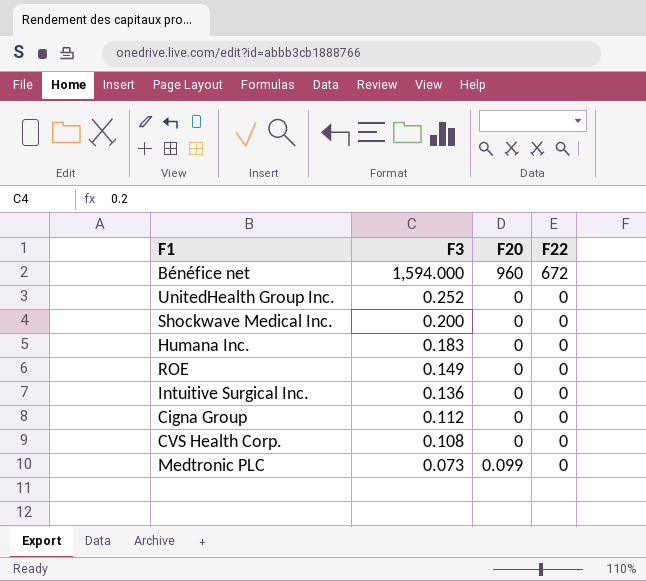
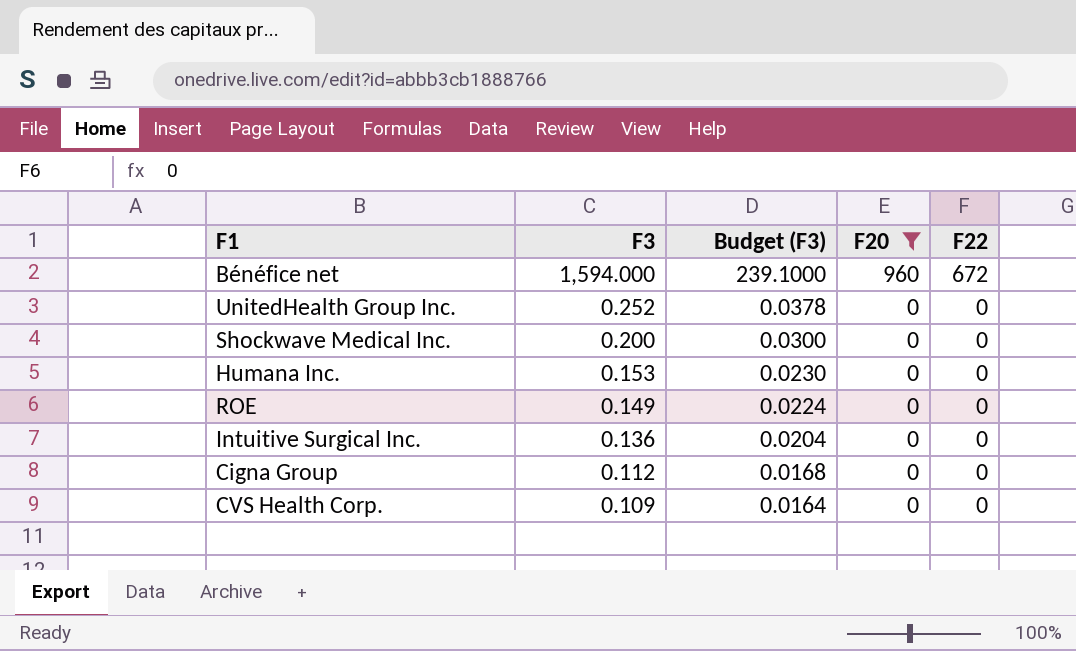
filter: none -> F20 != 0.099
column Budget (F3) | formula: none -> [F3] * 0.15
Humana Inc. | F3: 0.183 -> 0.153
CVS Health Corp. | F3: 0.108 -> 0.109

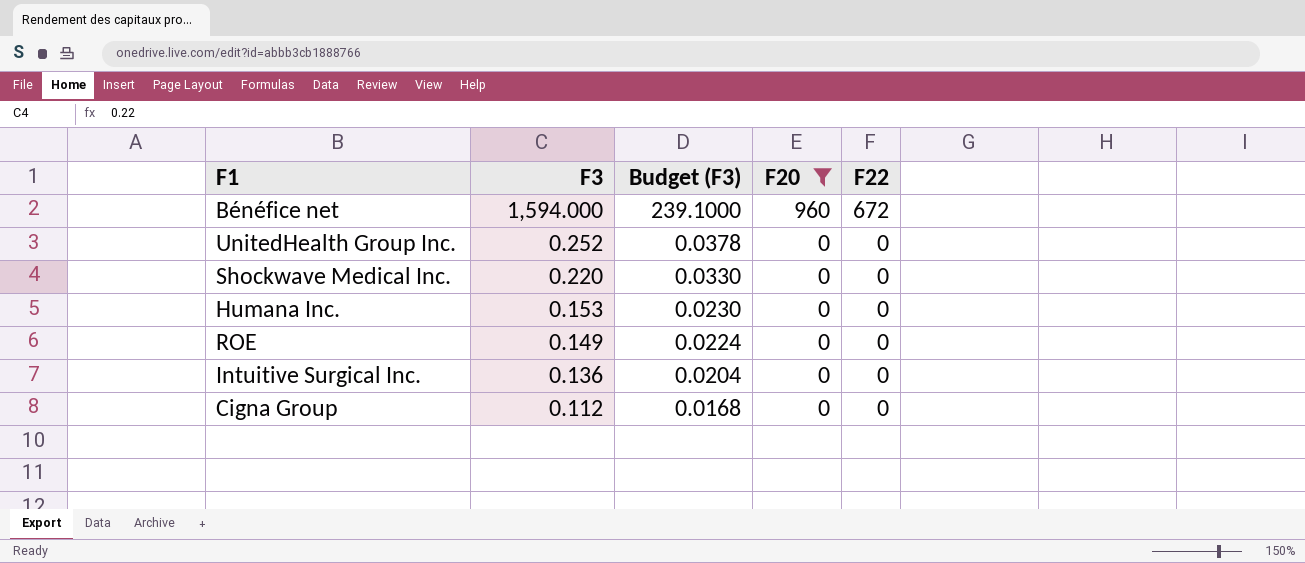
row CVS Health Corp.: 0.109 | 0.0164 | 0 | 0 -> none
Shockwave Medical Inc. | F3: 0.200 -> 0.220
Shockwave Medical Inc. | Budget (F3): 0.0300 -> 0.0330

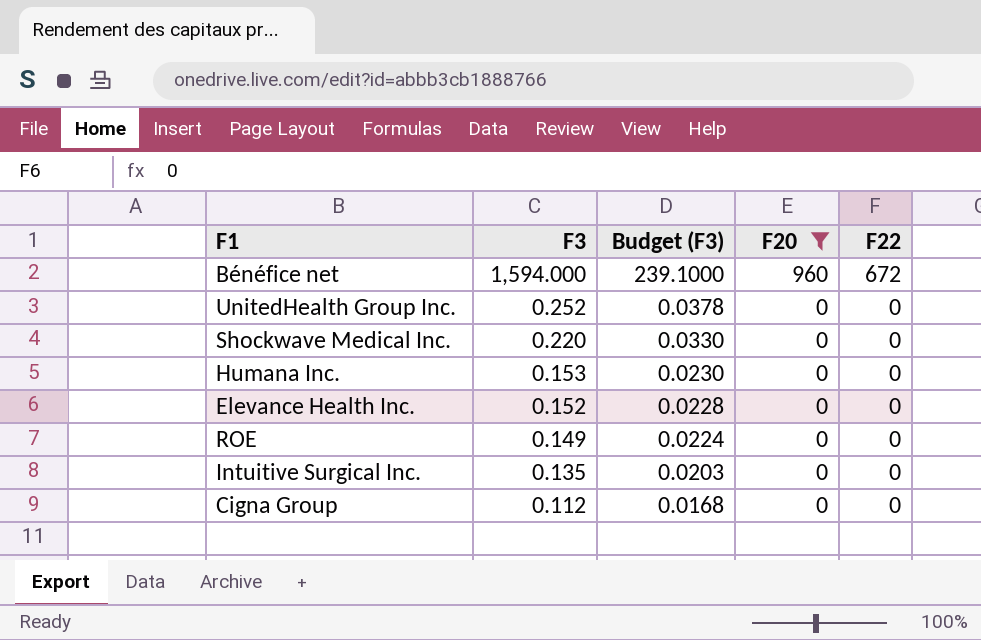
row Elevance Health Inc.: none -> 0.152 | 0.0228 | 0 | 0
Intuitive Surgical Inc. | F3: 0.136 -> 0.135
Intuitive Surgical Inc. | Budget (F3): 0.0204 -> 0.0203

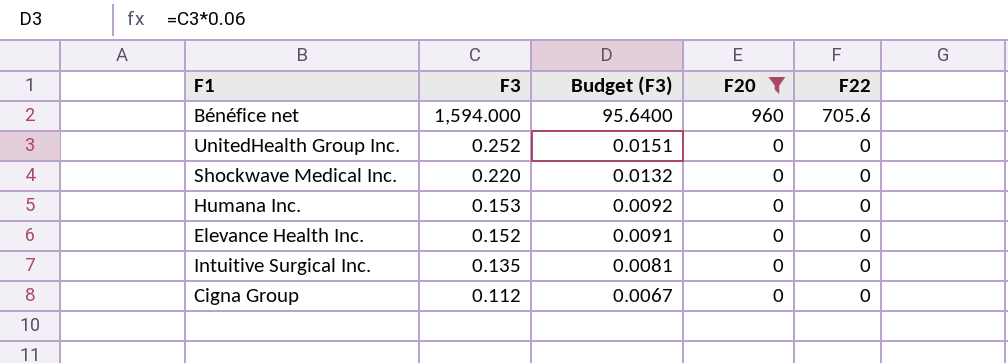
column Budget (F3) | formula: [F3] * 0.15 -> [F3] * 0.06
row ROE: 0.149 | 0.0224 | 0 | 0 -> none
Bénéfice net | F22: 672 -> 705.6

